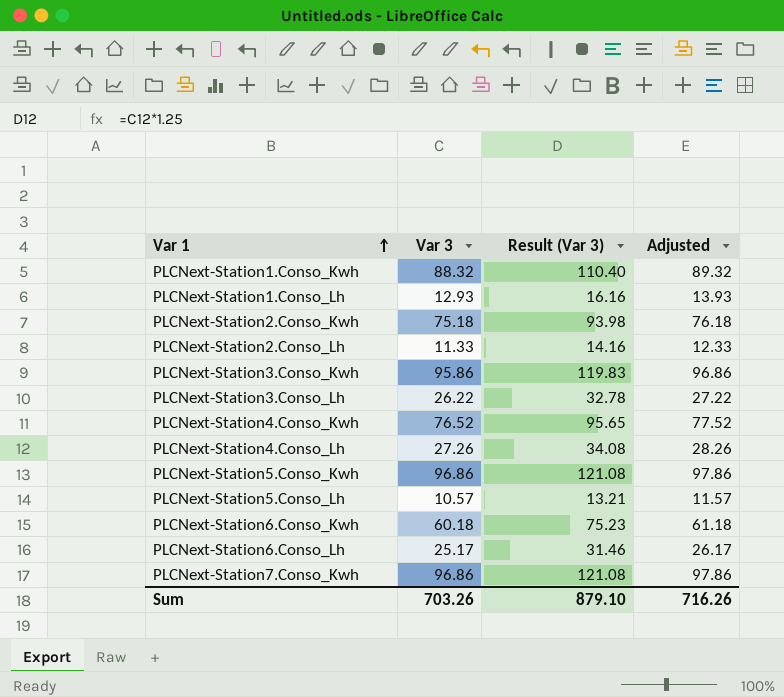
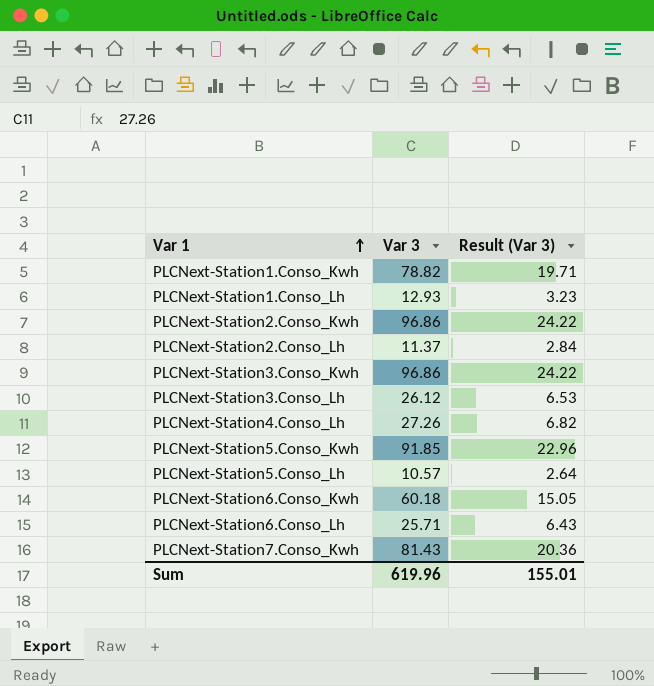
column Adjusted | formula: [Var 3] + 1 -> none
column Result (Var 3) | formula: [Var 3] * 1.25 -> [Var 3] * 0.25
row PLCNext-Station4.Conso_Kwh: 76.52 | 95.65 | 77.52 -> none
PLCNext-Station1.Conso_Kwh | Var 3: 88.32 -> 78.82
PLCNext-Station2.Conso_Kwh | Var 3: 75.18 -> 96.86
PLCNext-Station2.Conso_Lh | Var 3: 11.33 -> 11.37
PLCNext-Station3.Conso_Kwh | Var 3: 95.86 -> 96.86
PLCNext-Station3.Conso_Lh | Var 3: 26.22 -> 26.12
PLCNext-Station5.Conso_Kwh | Var 3: 96.86 -> 91.85
PLCNext-Station6.Conso_Lh | Var 3: 25.17 -> 25.71
PLCNext-Station7.Conso_Kwh | Var 3: 96.86 -> 81.43
Sum | Var 3: 703.26 -> 619.96
Sum | Result (Var 3): 879.10 -> 155.01

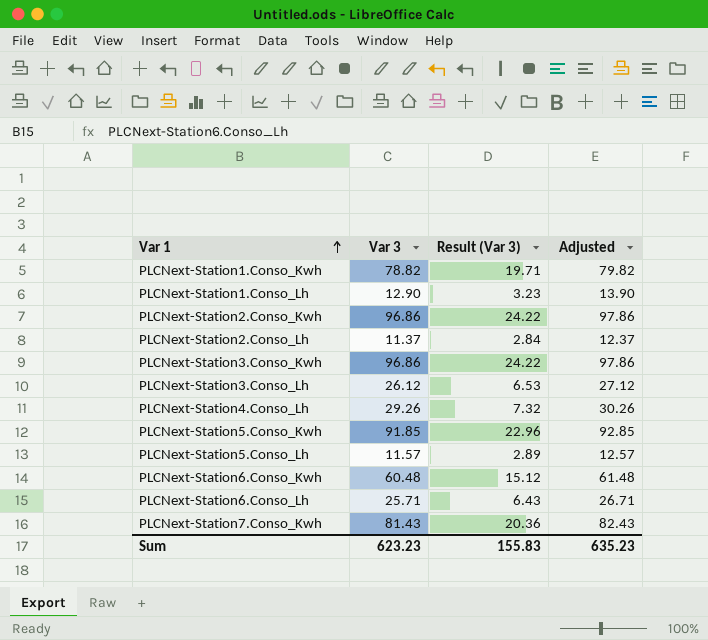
column Adjusted | formula: none -> [Var 3] + 1
PLCNext-Station1.Conso_Lh | Var 3: 12.93 -> 12.90
PLCNext-Station4.Conso_Lh | Var 3: 27.26 -> 29.26
PLCNext-Station4.Conso_Lh | Result (Var 3): 6.82 -> 7.32
PLCNext-Station5.Conso_Lh | Var 3: 10.57 -> 11.57
PLCNext-Station5.Conso_Lh | Result (Var 3): 2.64 -> 2.89
PLCNext-Station6.Conso_Kwh | Var 3: 60.18 -> 60.48
PLCNext-Station6.Conso_Kwh | Result (Var 3): 15.05 -> 15.12
Sum | Var 3: 619.96 -> 623.23
Sum | Result (Var 3): 155.01 -> 155.83

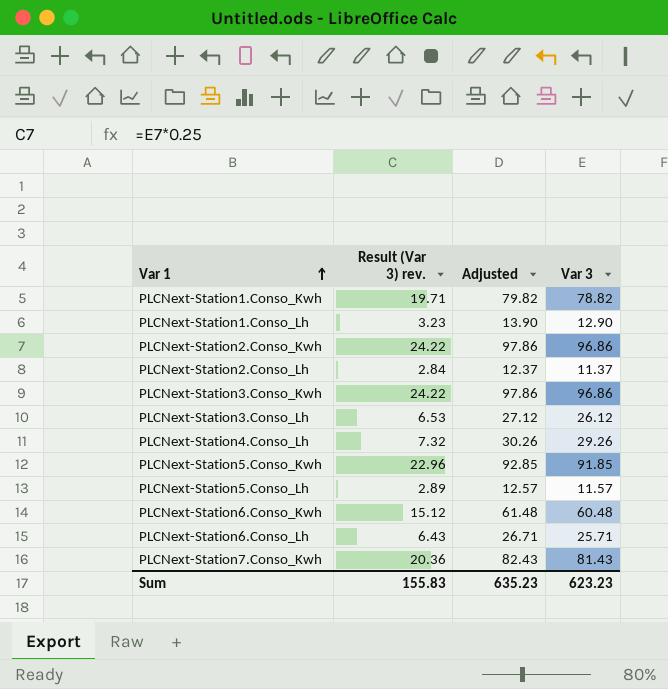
column name: Result (Var 3) -> Result (Var 3) rev.
column Var 3 | position: 2 -> 4

